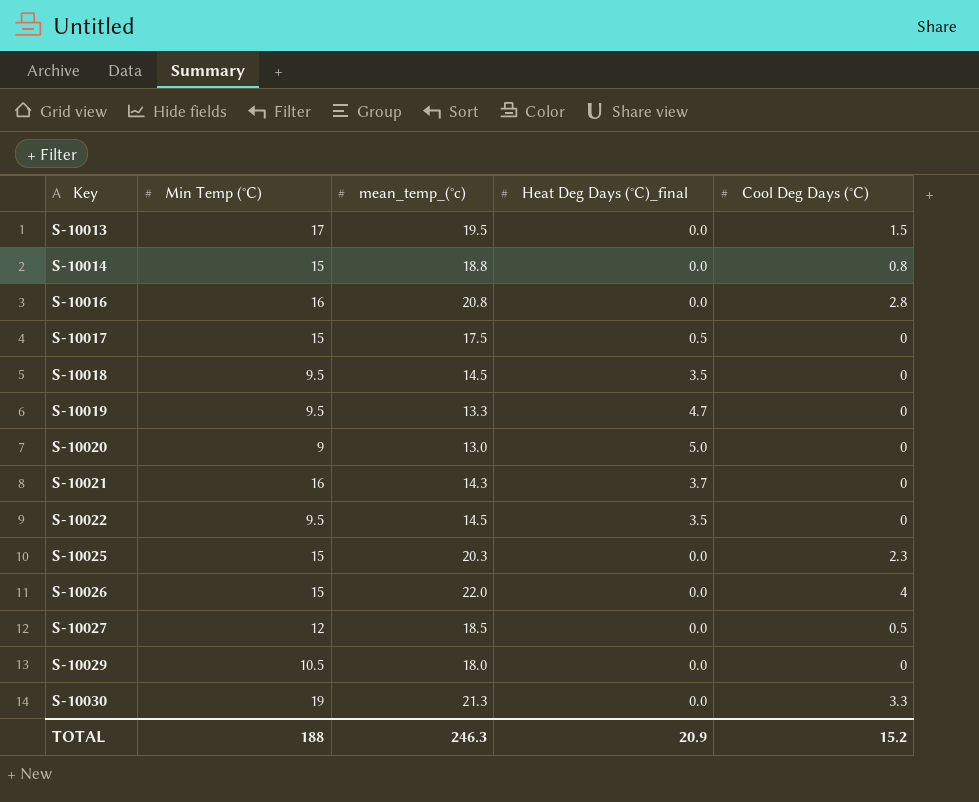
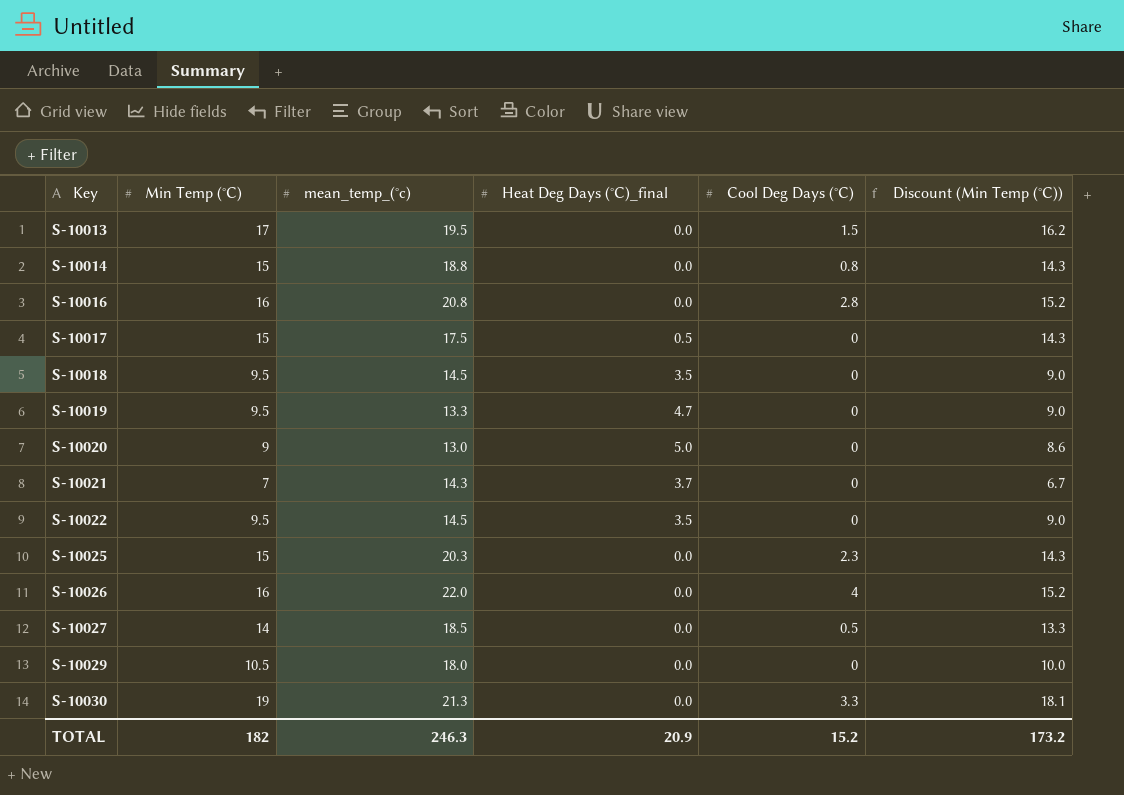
column Discount (Min Temp (°C)) | formula: none -> [Min Temp (°C)] * 0.95
S-10021 | Min Temp (°C): 16 -> 7
S-10026 | Min Temp (°C): 15 -> 16
S-10027 | Min Temp (°C): 12 -> 14
TOTAL | Min Temp (°C): 188 -> 182

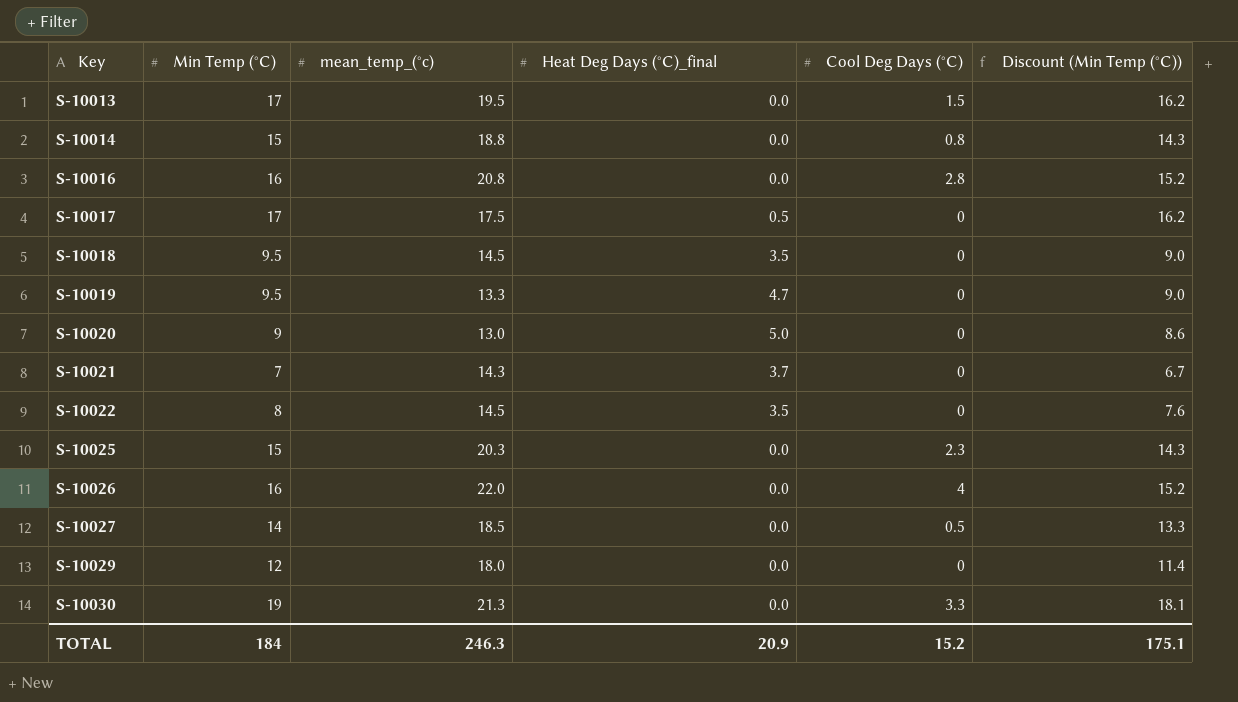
S-10017 | Min Temp (°C): 15 -> 17
S-10017 | Discount (Min Temp (°C)): 14.3 -> 16.2
S-10022 | Min Temp (°C): 9.5 -> 8
S-10022 | Discount (Min Temp (°C)): 9.0 -> 7.6
S-10029 | Min Temp (°C): 10.5 -> 12
S-10029 | Discount (Min Temp (°C)): 10.0 -> 11.4
TOTAL | Min Temp (°C): 182 -> 184
TOTAL | Discount (Min Temp (°C)): 173.2 -> 175.1

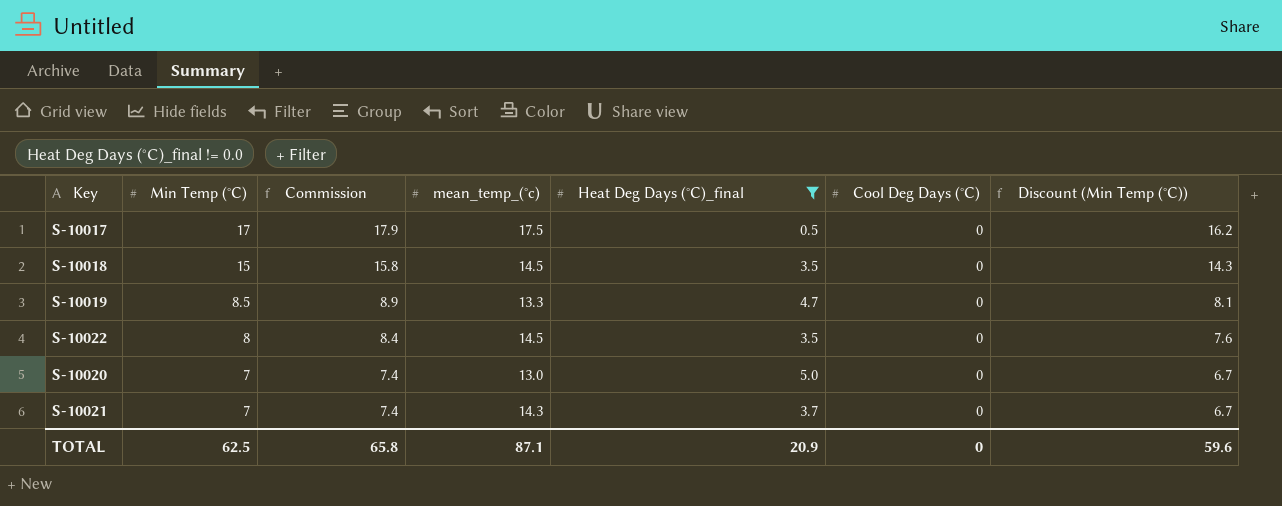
filter: none -> Heat Deg Days (°C)_final != 0.0
row order: Key ascending -> Min Temp (°C) descending
column Commission | formula: none -> [Min Temp (°C)] * 1.05
S-10018 | Min Temp (°C): 9.5 -> 15
S-10018 | Discount (Min Temp (°C)): 9.0 -> 14.3
S-10019 | Min Temp (°C): 9.5 -> 8.5
S-10019 | Discount (Min Temp (°C)): 9.0 -> 8.1
S-10020 | Min Temp (°C): 9 -> 7
S-10020 | Discount (Min Temp (°C)): 8.6 -> 6.7
TOTAL | Min Temp (°C): 184 -> 62.5
TOTAL | mean_temp_(°c): 246.3 -> 87.1
TOTAL | Cool Deg Days (°C): 15.2 -> 0
TOTAL | Discount (Min Temp (°C)): 175.1 -> 59.6

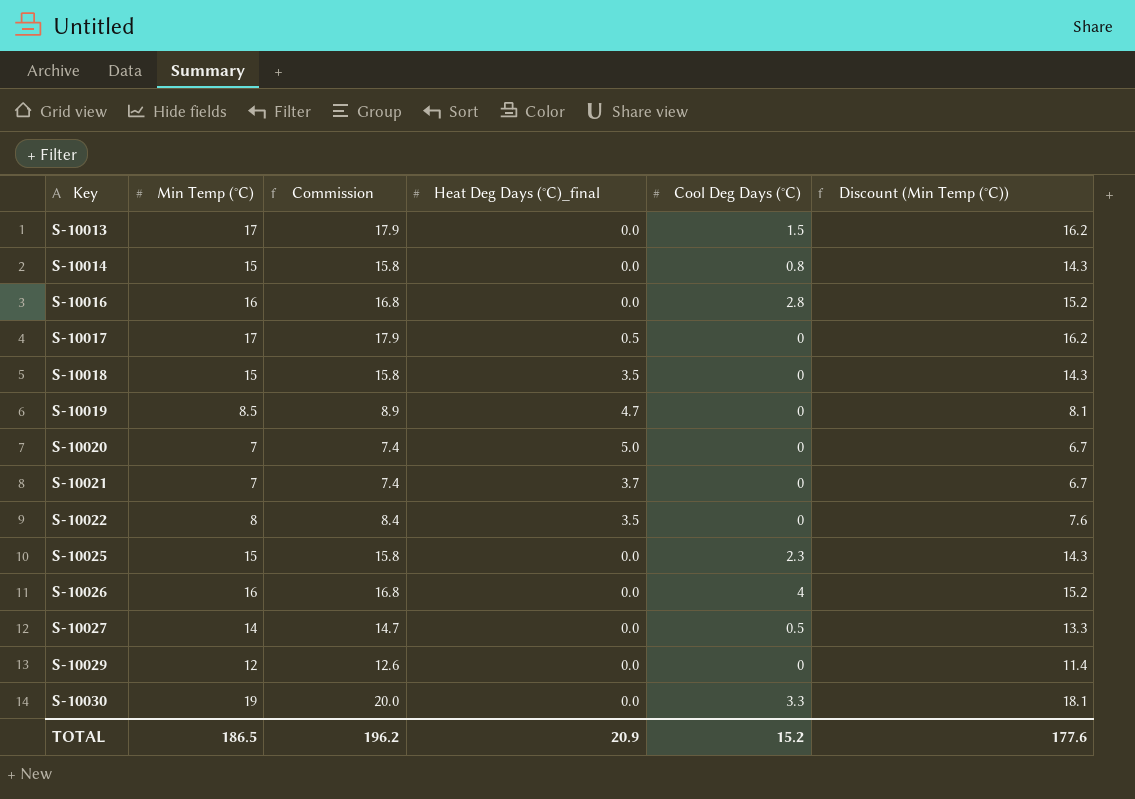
filter: Heat Deg Days (°C)_final != 0.0 -> none
row order: Min Temp (°C) descending -> Key ascending
column mean_temp_(°c) | position: 4 -> none
TOTAL | Min Temp (°C): 62.5 -> 186.5
TOTAL | Commission: 65.8 -> 196.2
TOTAL | Cool Deg Days (°C): 0 -> 15.2
TOTAL | Discount (Min Temp (°C)): 59.6 -> 177.6

